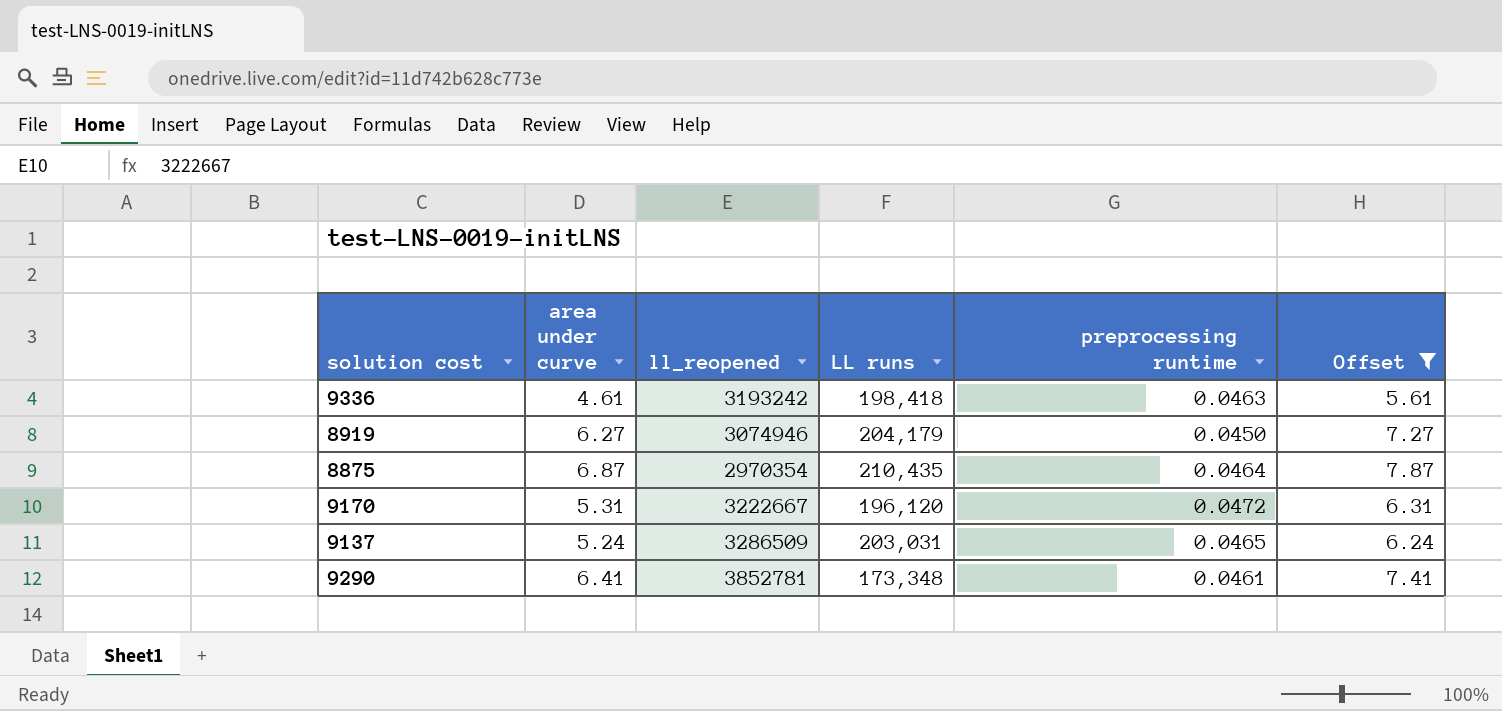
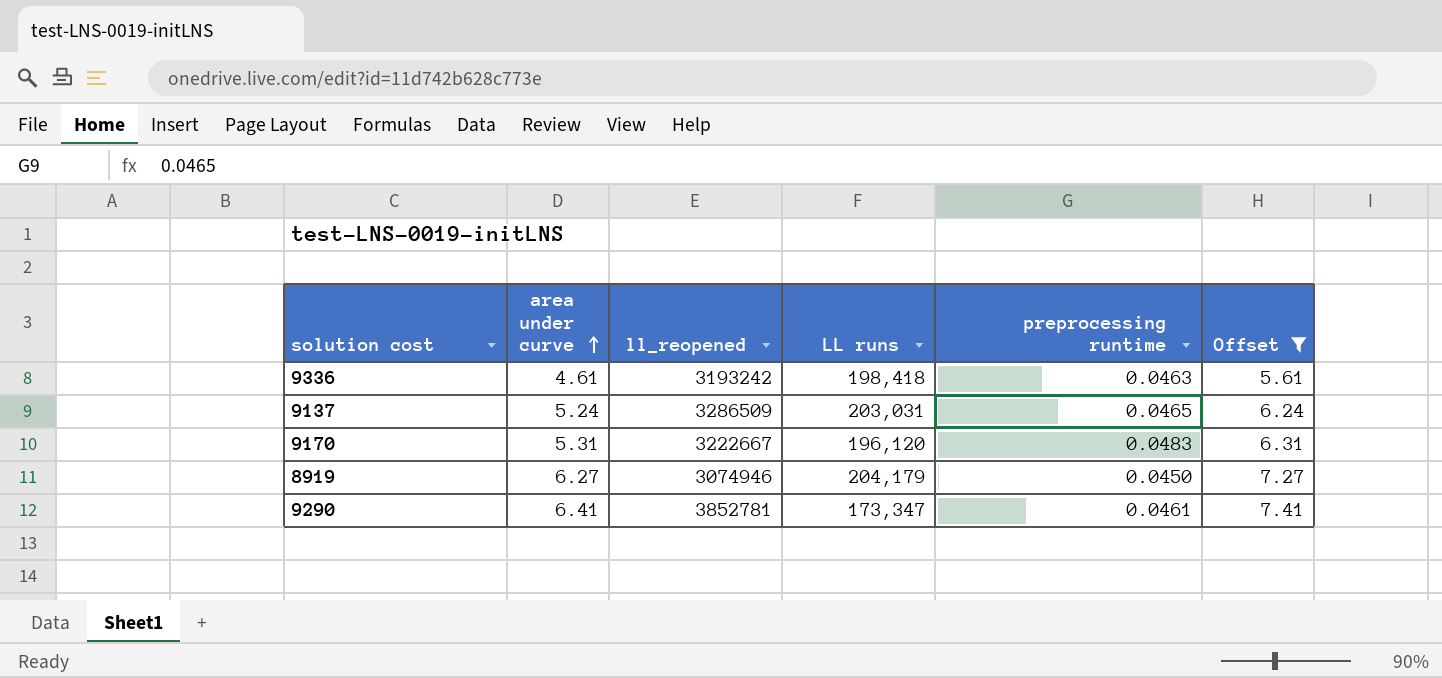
row order: none -> area under curve ascending
row 8875: 6.87 | 2970354 | 210,435 | 0.0464 | 7.87 -> none
9170 | preprocessing runtime: 0.0472 -> 0.0483
9290 | LL runs: 173,348 -> 173,347

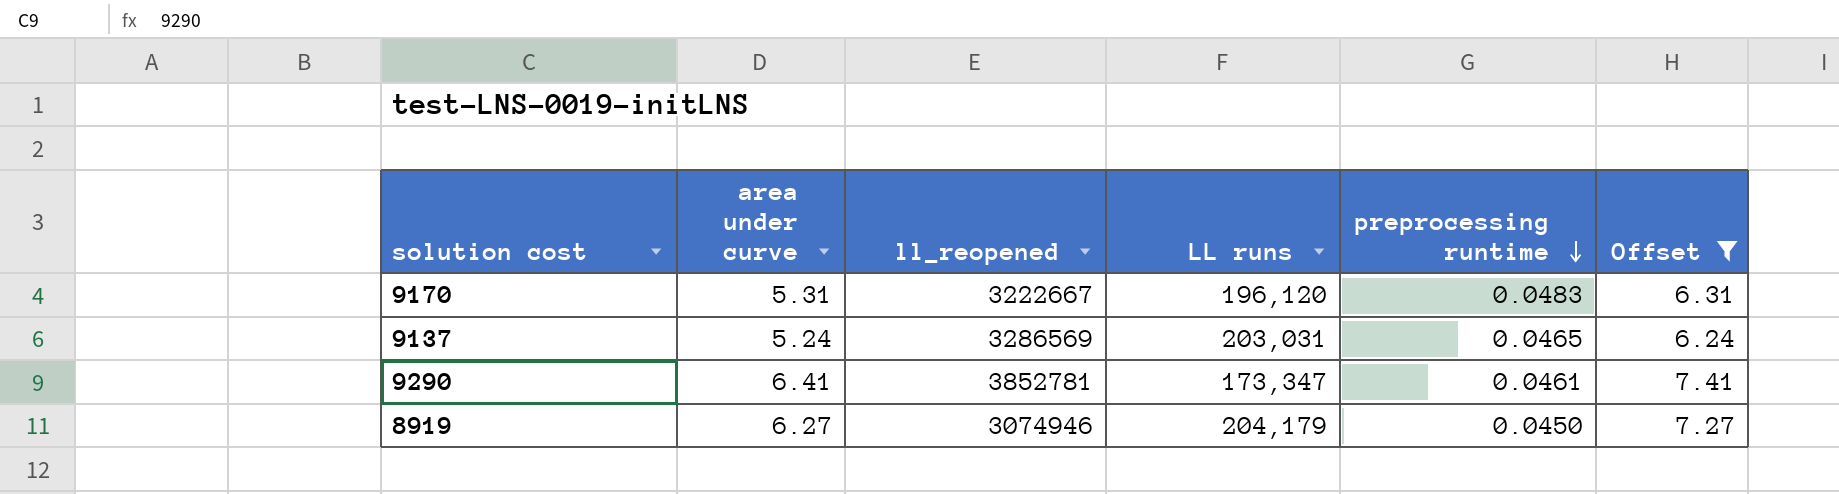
row order: area under curve ascending -> preprocessing runtime descending
row 9336: 4.61 | 3193242 | 198,418 | 0.0463 | 5.61 -> none
9137 | ll_reopened: 3286509 -> 3286569

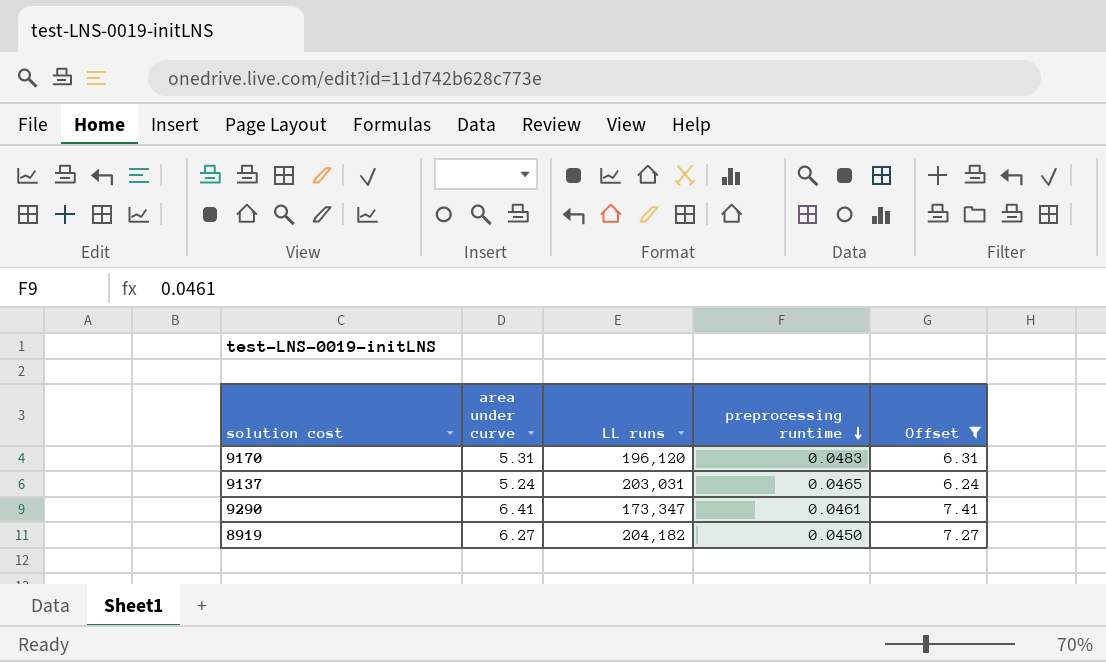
column ll_reopened | position: 3 -> none
8919 | LL runs: 204,179 -> 204,182

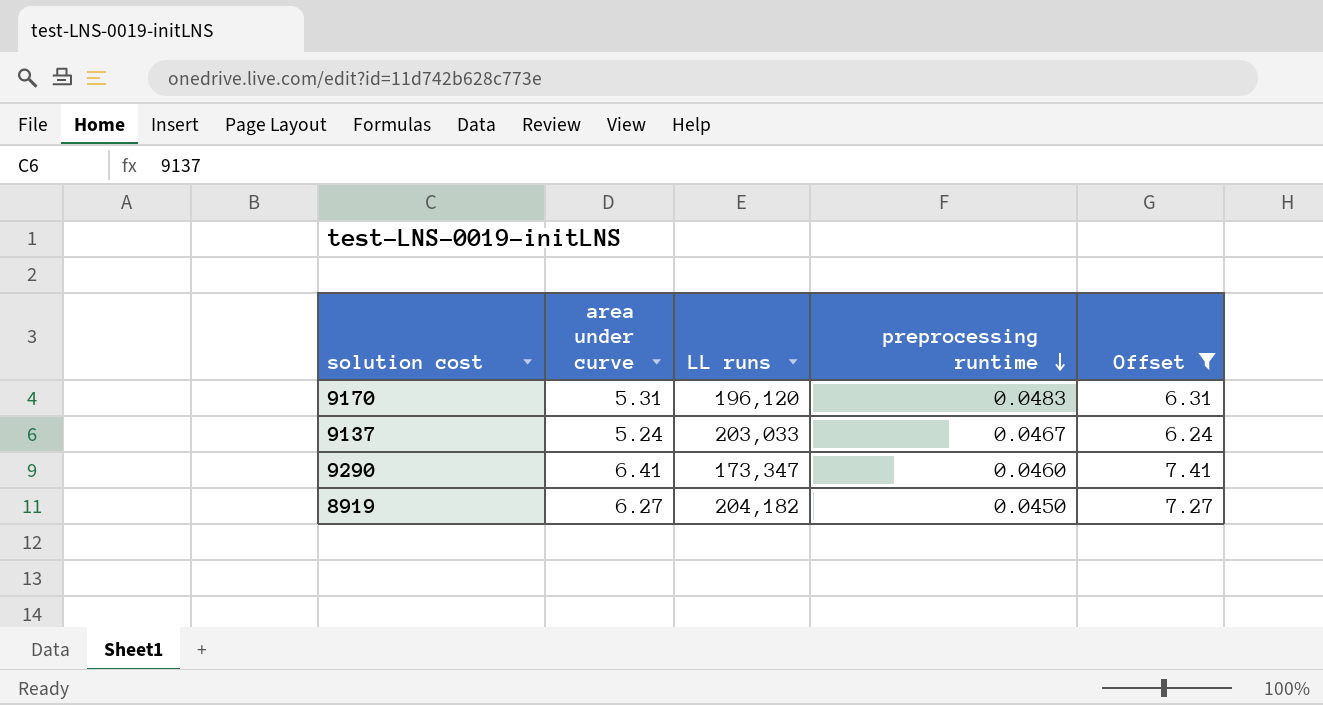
9137 | LL runs: 203,031 -> 203,033
9137 | preprocessing runtime: 0.0465 -> 0.0467
9290 | preprocessing runtime: 0.0461 -> 0.0460

